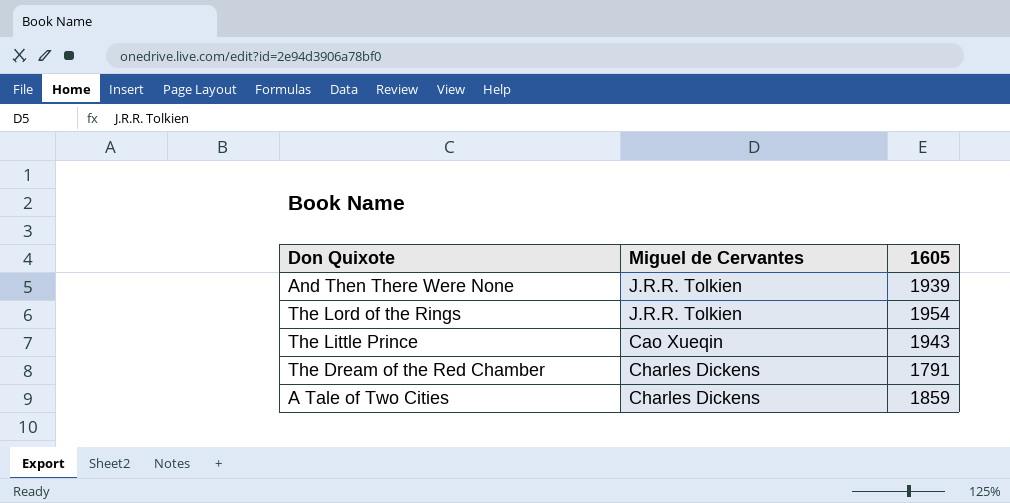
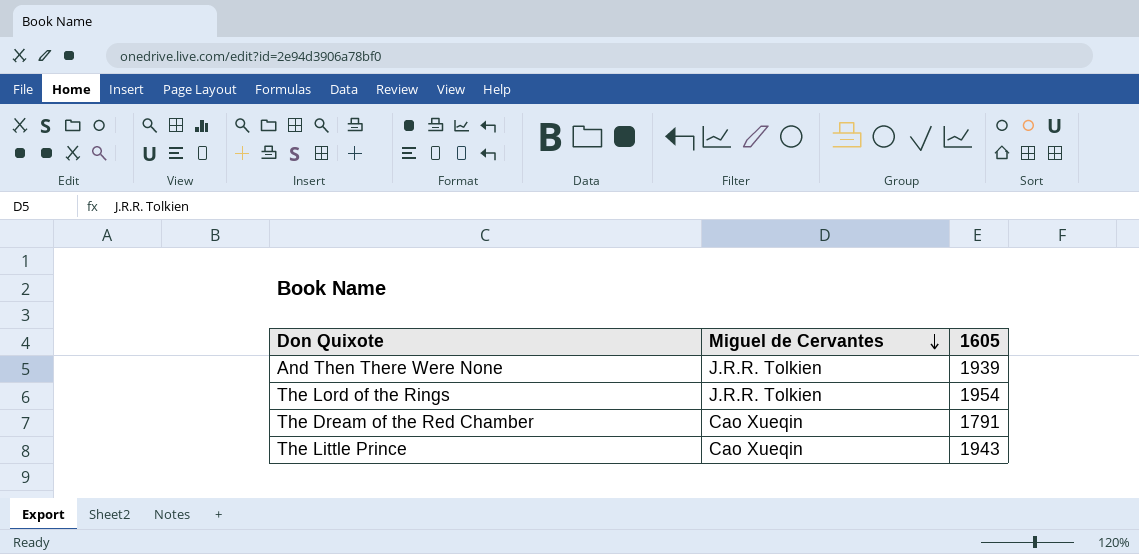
row order: none -> Miguel de Cervantes descending
row A Tale of Two Cities: Charles Dickens | 1859 -> none
The Dream of the Red Chamber | Miguel de Cervantes: Charles Dickens -> Cao Xueqin

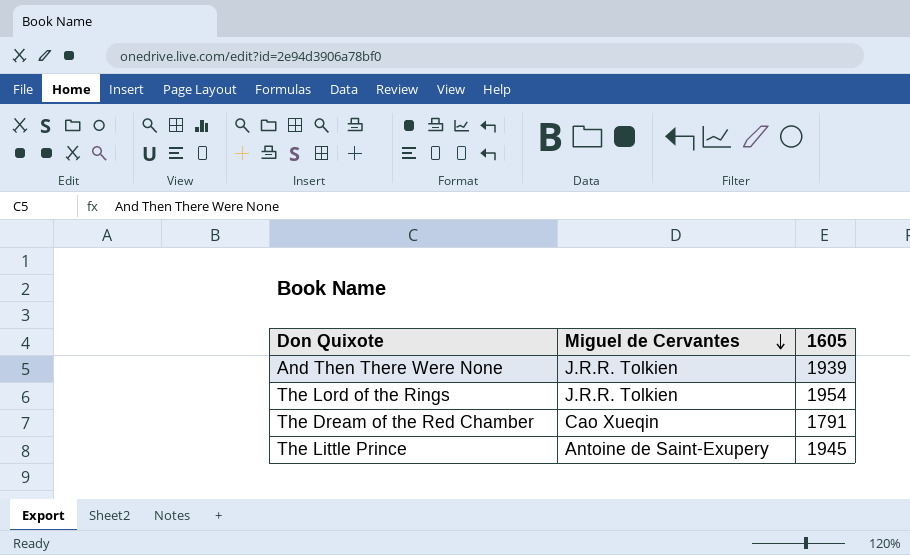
The Little Prince | Miguel de Cervantes: Cao Xueqin -> Antoine de Saint-Exupery
The Little Prince | 1605: 1943 -> 1945

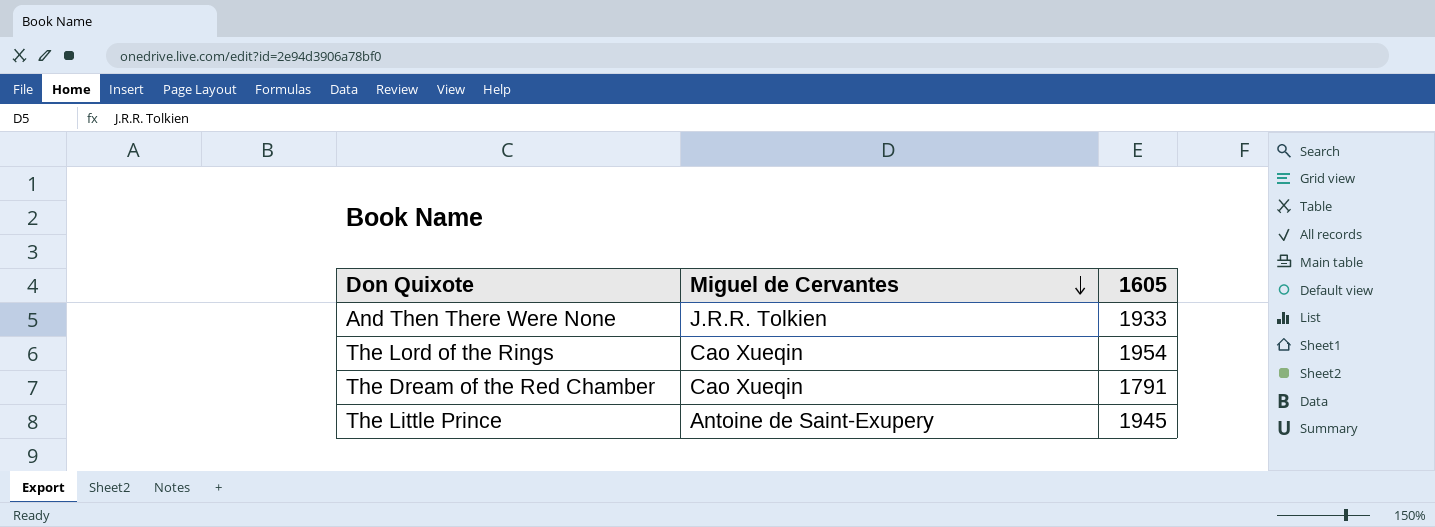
And Then There Were None | 1605: 1939 -> 1933
The Lord of the Rings | Miguel de Cervantes: J.R.R. Tolkien -> Cao Xueqin

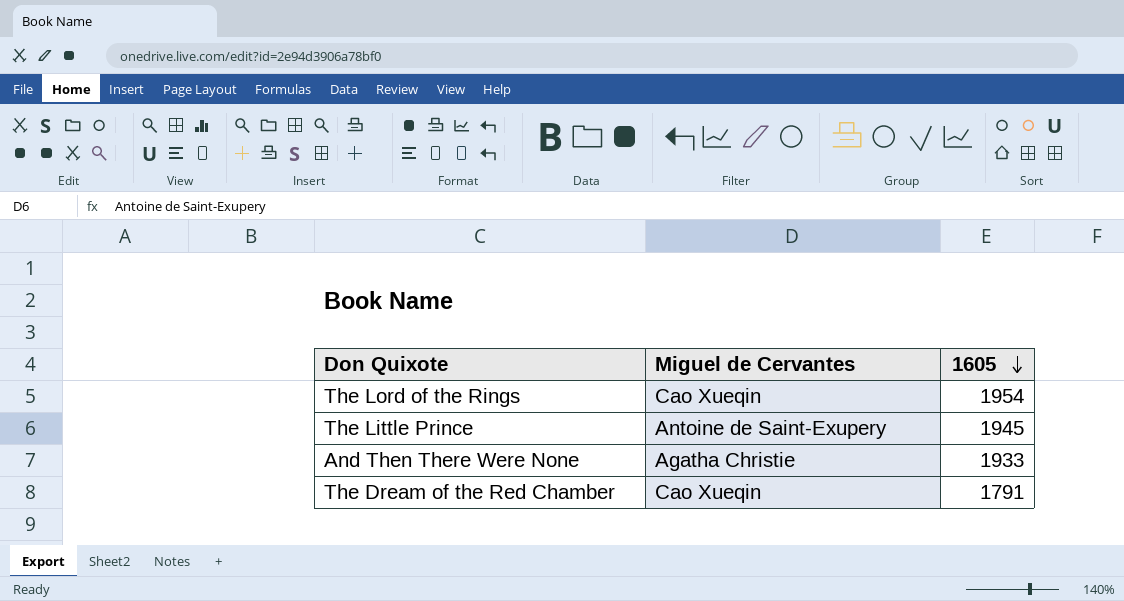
row order: Miguel de Cervantes descending -> 1605 descending
And Then There Were None | Miguel de Cervantes: J.R.R. Tolkien -> Agatha Christie

